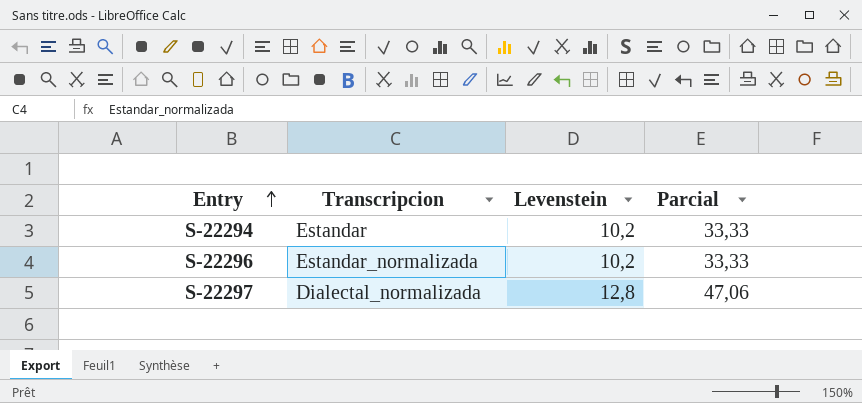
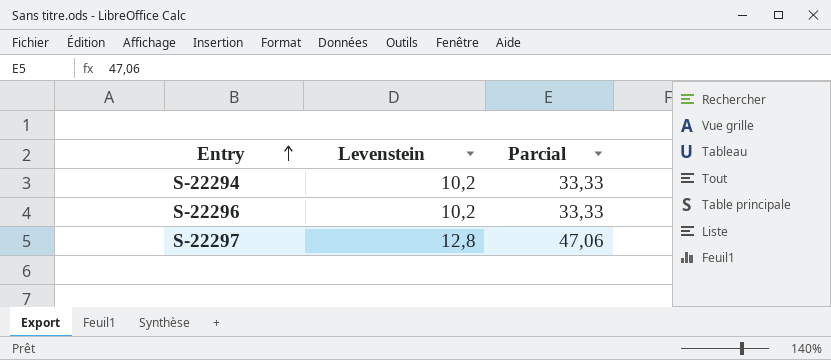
column Transcripcion | position: 2 -> none

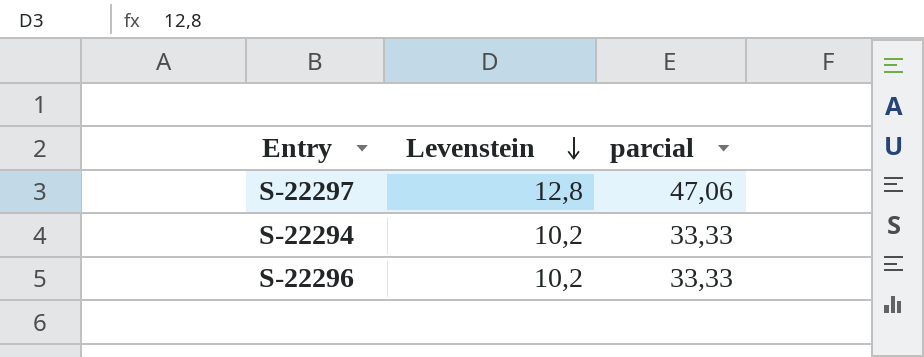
row order: Entry ascending -> Levenstein descending
column name: Parcial -> parcial

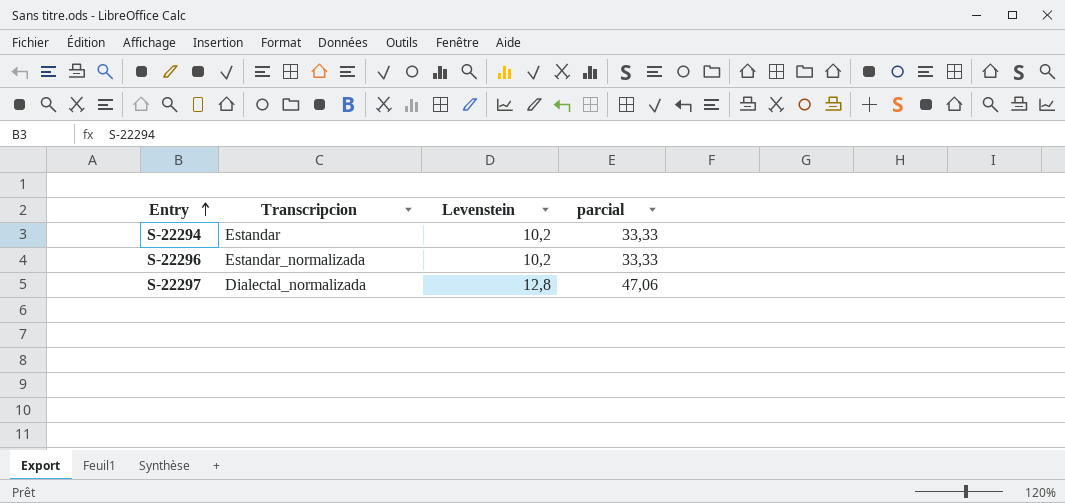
row order: Levenstein descending -> Entry ascending
column Transcripcion | position: none -> 2

